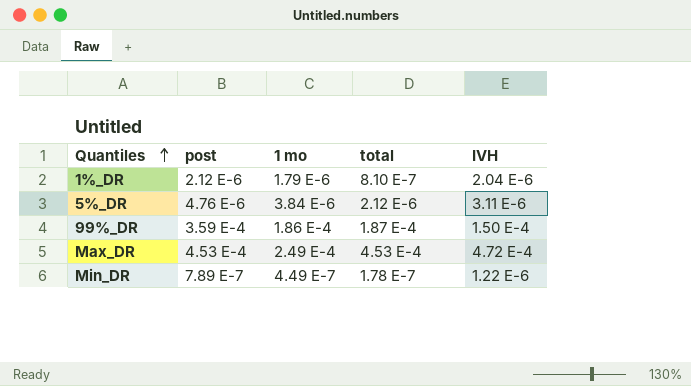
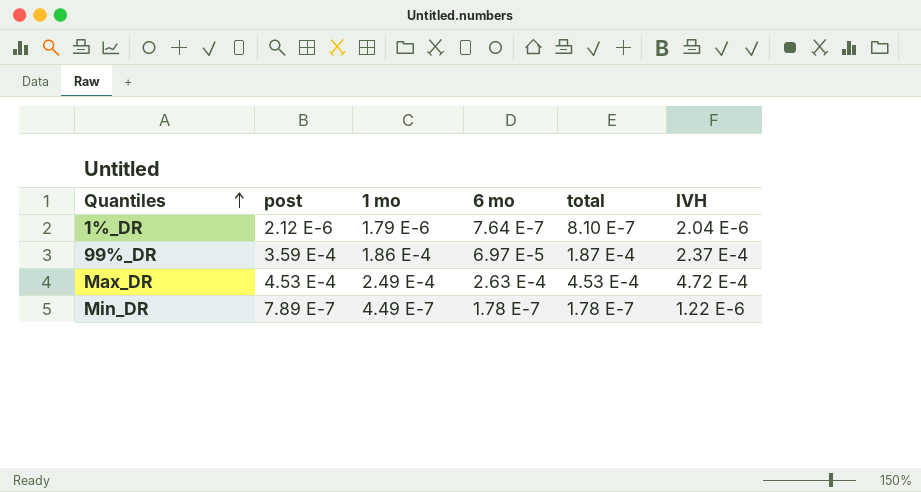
column 6 mo | position: none -> 4
row 5%_DR: 4.76 E-6 | 3.84 E-6 | 2.12 E-6 | 3.11 E-6 -> none
99%_DR | IVH: 1.50 E-4 -> 2.37 E-4

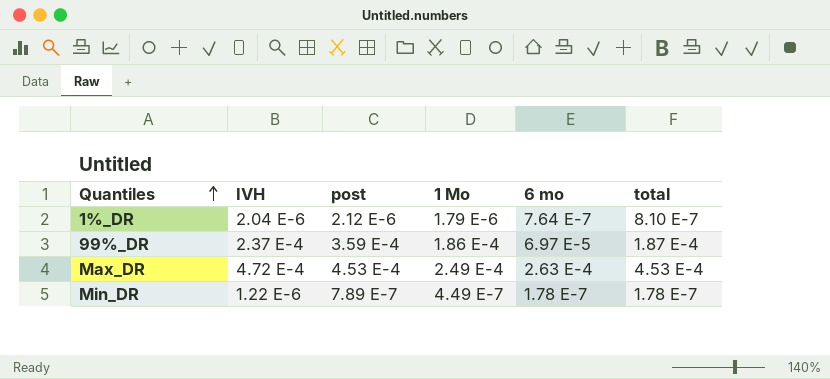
column IVH | position: 6 -> 2
column name: 1 mo -> 1 Mo

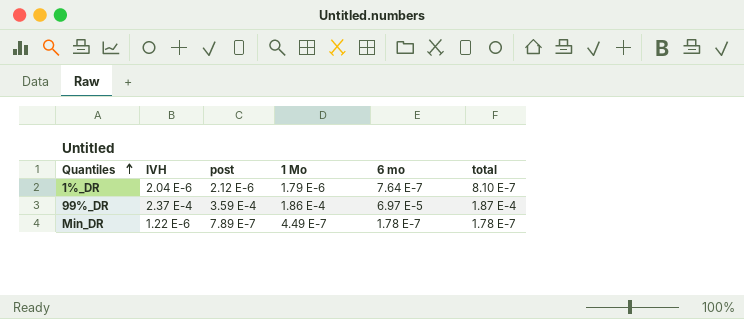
row Max_DR: 4.72 E-4 | 4.53 E-4 | 2.49 E-4 | 2.63 E-4 | 4.53 E-4 -> none

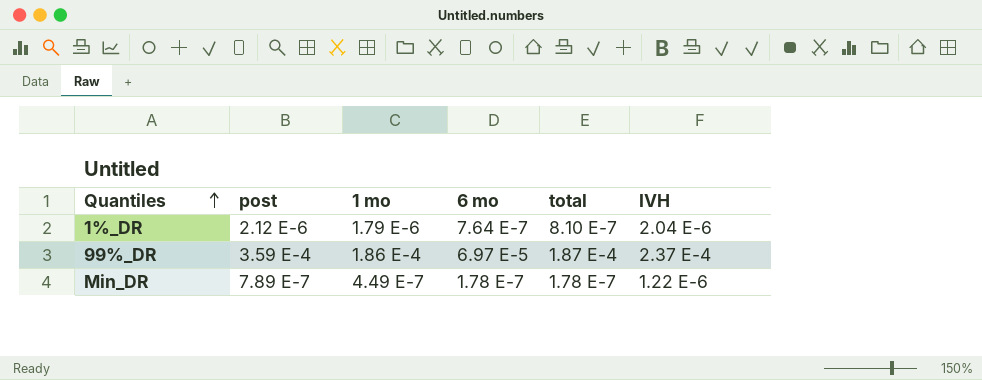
column name: 1 Mo -> 1 mo
column IVH | position: 2 -> 6

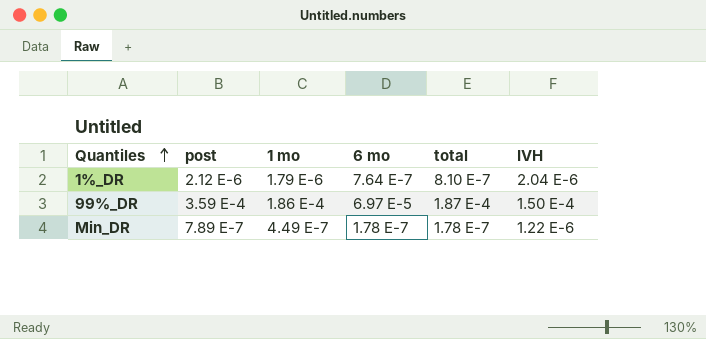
99%_DR | IVH: 2.37 E-4 -> 1.50 E-4

